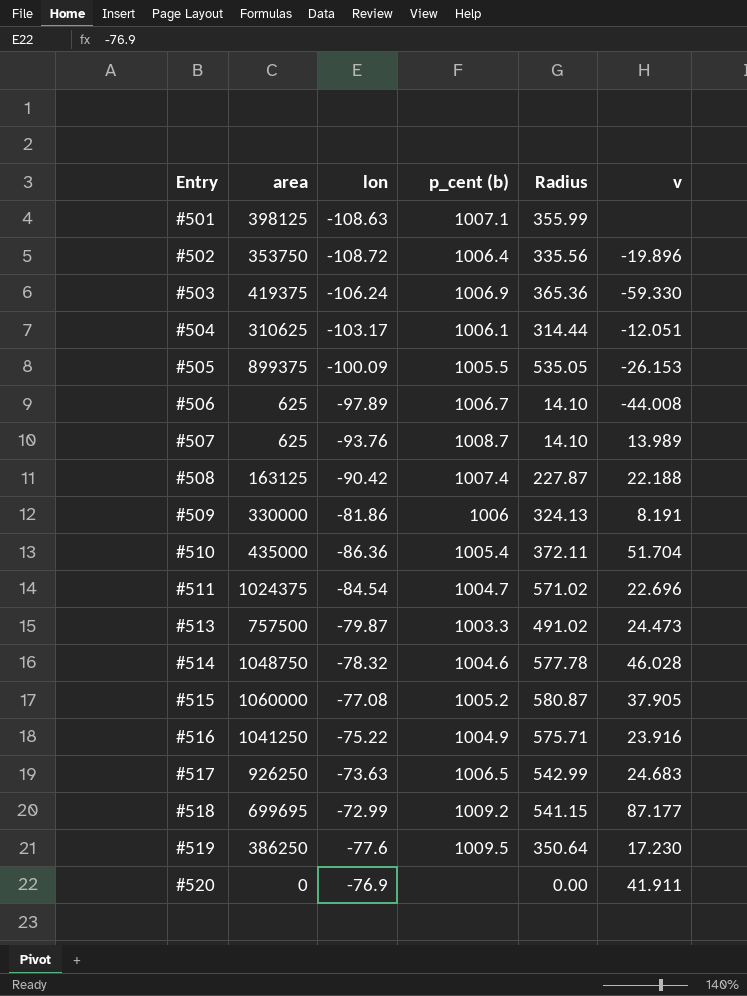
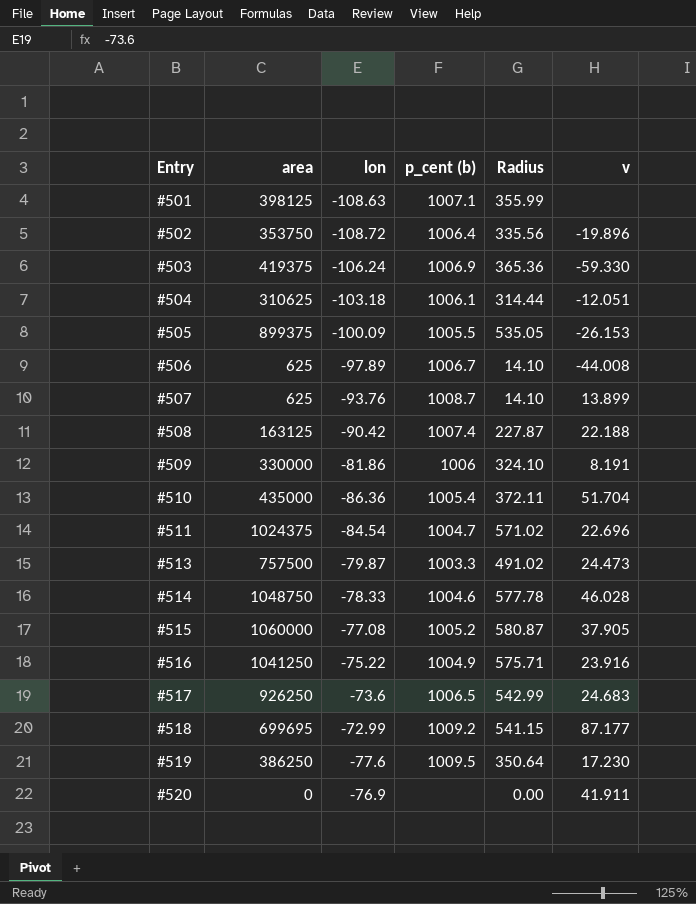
#504 | lon: -103.17 -> -103.18
#507 | v: 13.989 -> 13.899
#509 | Radius: 324.13 -> 324.10
#514 | lon: -78.32 -> -78.33
#517 | lon: -73.63 -> -73.6

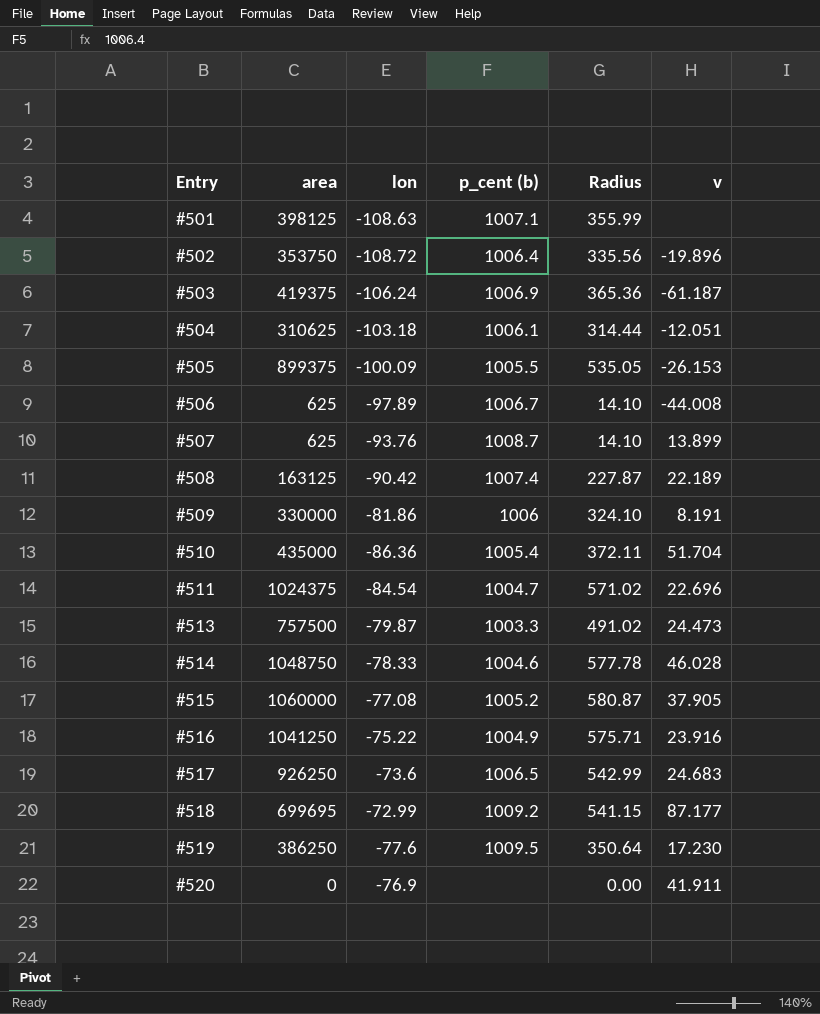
#503 | v: -59.330 -> -61.187
#508 | v: 22.188 -> 22.189

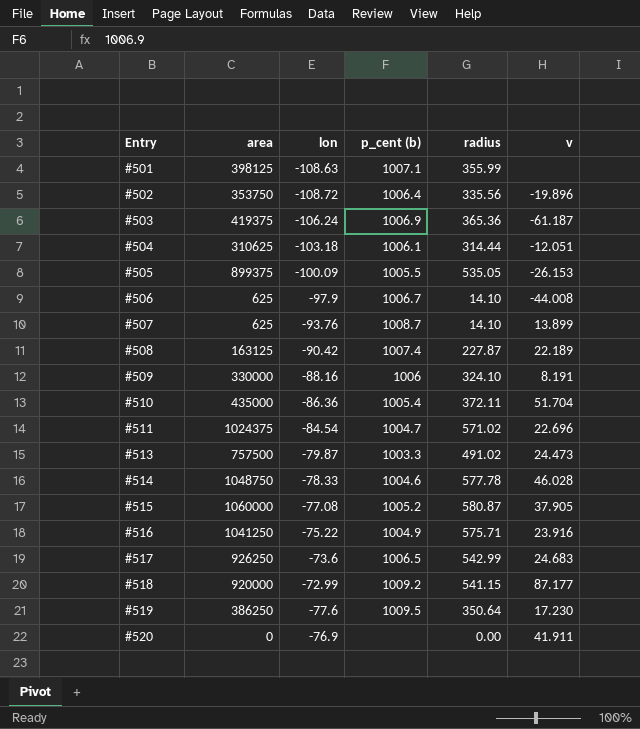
column name: Radius -> radius
#506 | lon: -97.89 -> -97.9
#509 | lon: -81.86 -> -88.16
#518 | area: 699695 -> 920000

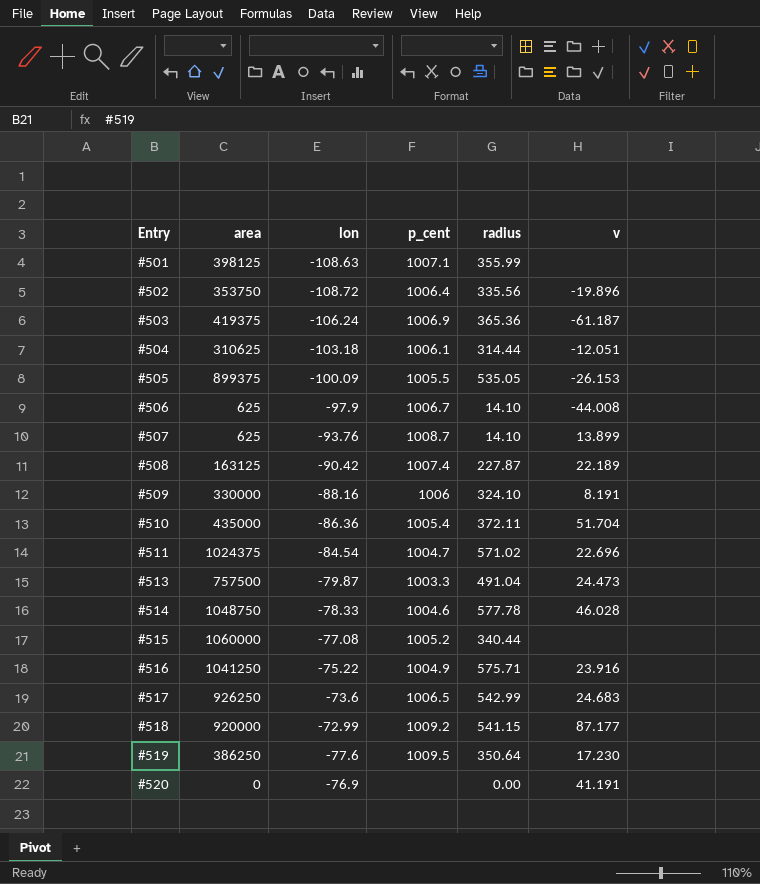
column name: p_cent (b) -> p_cent
#513 | radius: 491.02 -> 491.04
#515 | radius: 580.87 -> 340.44
#515 | v: 37.905 -> none
#520 | v: 41.911 -> 41.191

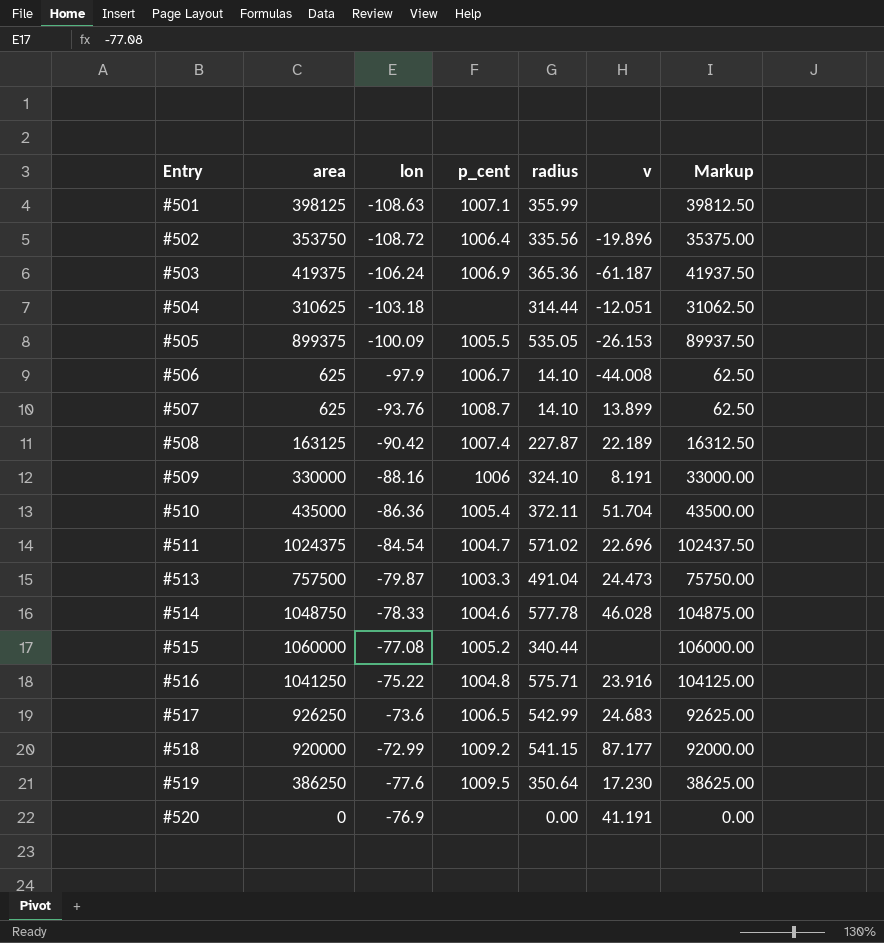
column Markup | formula: none -> [area] * 0.1
#504 | p_cent: 1006.1 -> none
#516 | p_cent: 1004.9 -> 1004.8

